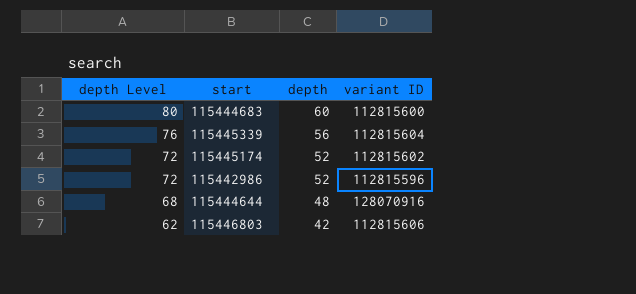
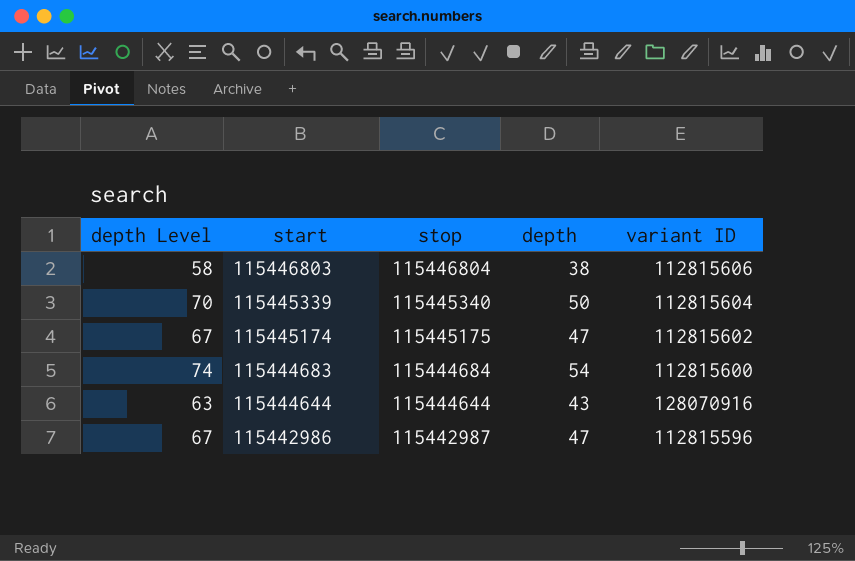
row order: depth Level descending -> start descending
column stop | position: none -> 3
115446803 | depth Level: 62 -> 58
115446803 | depth: 42 -> 38
115445339 | depth Level: 76 -> 70
115445339 | depth: 56 -> 50
115445174 | depth Level: 72 -> 67
115445174 | depth: 52 -> 47
115444683 | depth Level: 80 -> 74
115444683 | depth: 60 -> 54
115444644 | depth Level: 68 -> 63
115444644 | depth: 48 -> 43
115442986 | depth Level: 72 -> 67
115442986 | depth: 52 -> 47

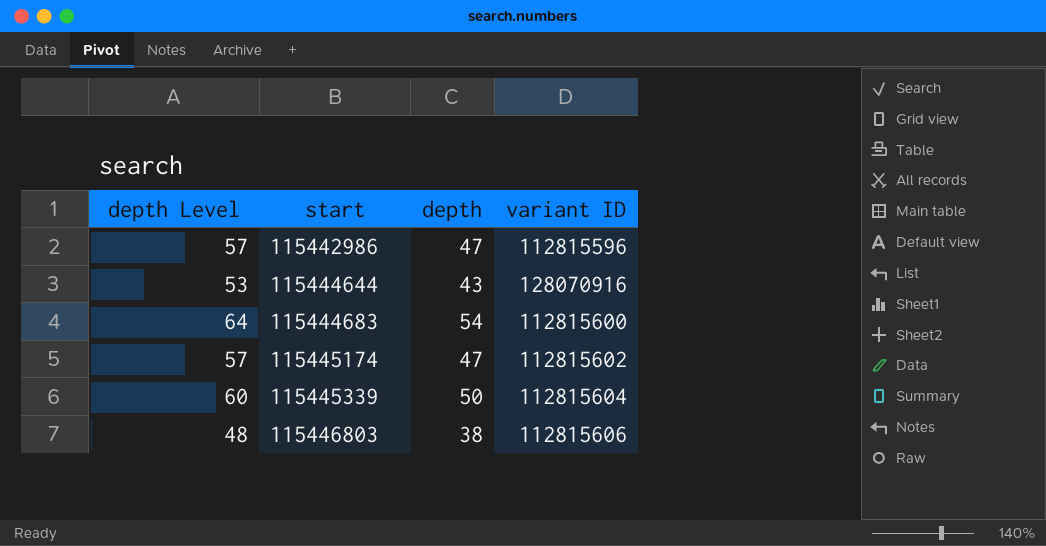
row order: start descending -> start ascending
column stop | position: 3 -> none
column depth Level | formula: [depth] + 20 -> [depth] + 10

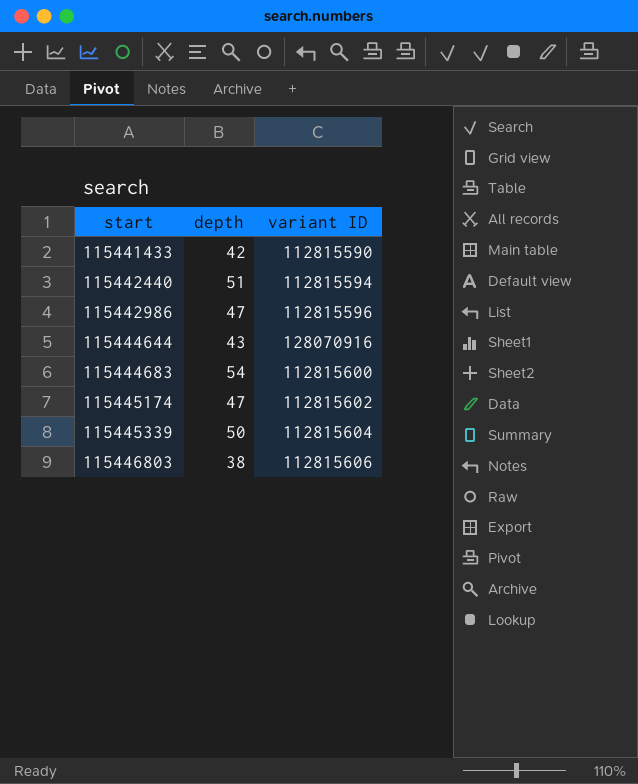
column depth Level | formula: [depth] + 10 -> none
row 115441433: none -> 42 | 112815590
row 115442440: none -> 51 | 112815594

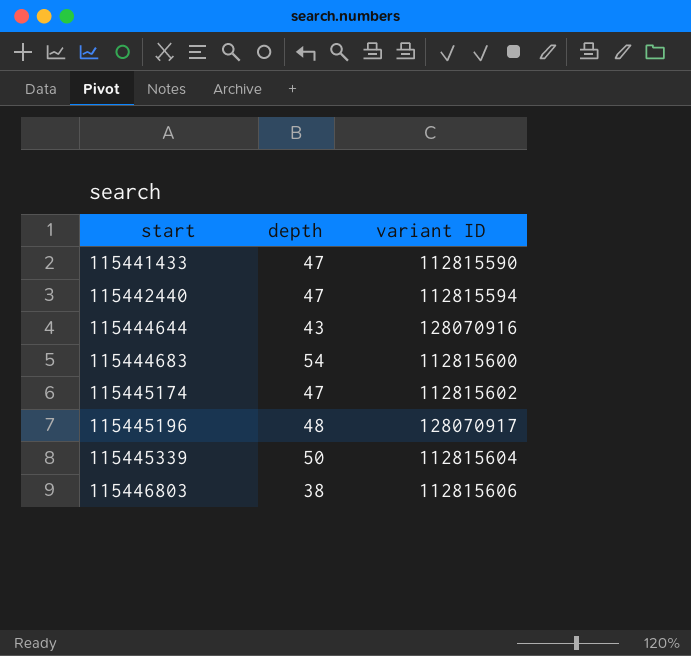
row 115442986: 47 | 112815596 -> none
115441433 | depth: 42 -> 47
115442440 | depth: 51 -> 47
row 115445196: none -> 48 | 128070917

